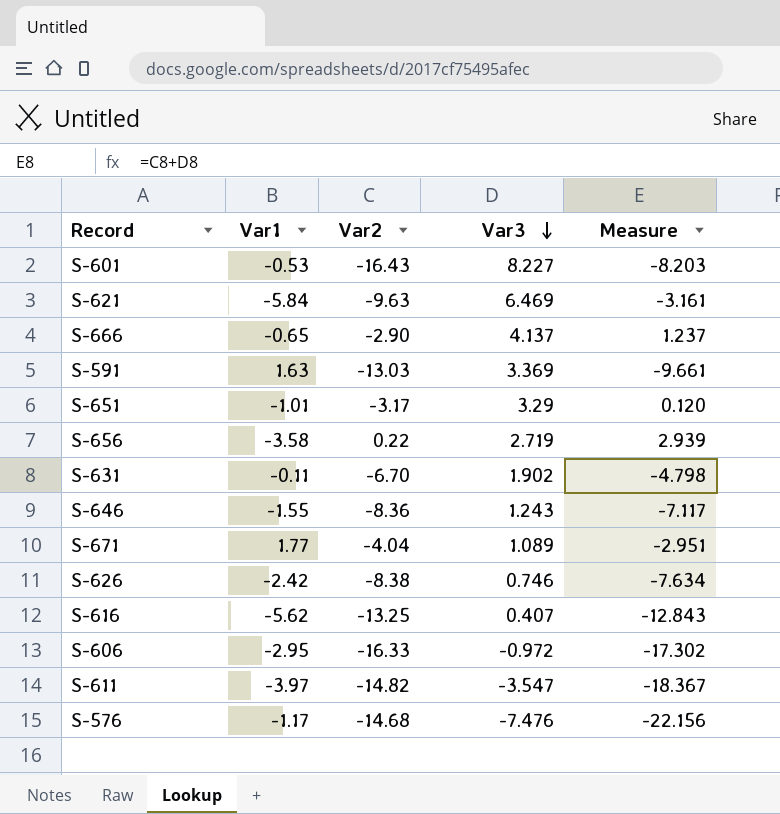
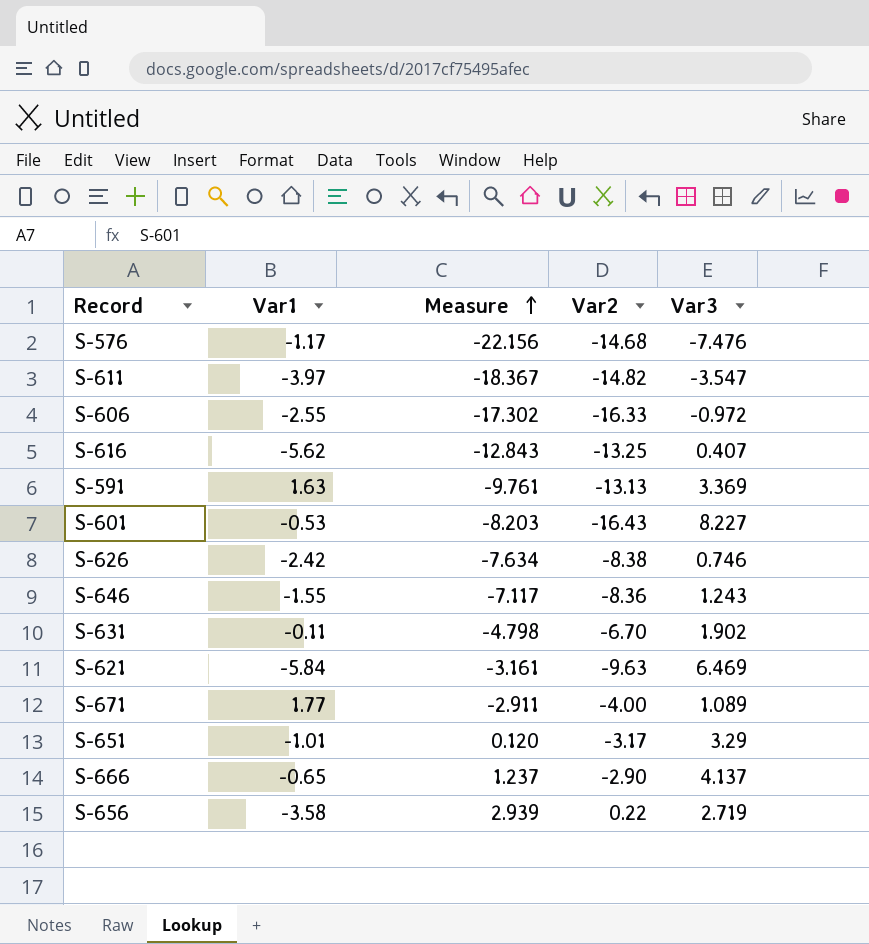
row order: Var3 descending -> Measure ascending
column Measure | position: 5 -> 3
S-606 | Var1: -2.95 -> -2.55
S-591 | Measure: -9.661 -> -9.761
S-591 | Var2: -13.03 -> -13.13
S-671 | Measure: -2.951 -> -2.911
S-671 | Var2: -4.04 -> -4.00

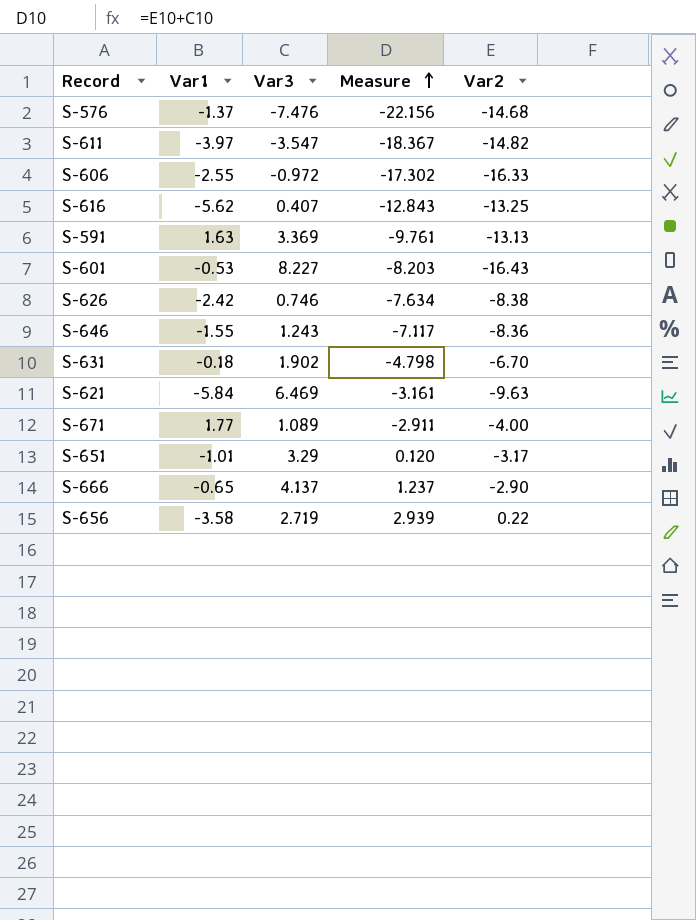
column Var3 | position: 5 -> 3
S-576 | Var1: -1.17 -> -1.37
S-631 | Var1: -0.11 -> -0.18

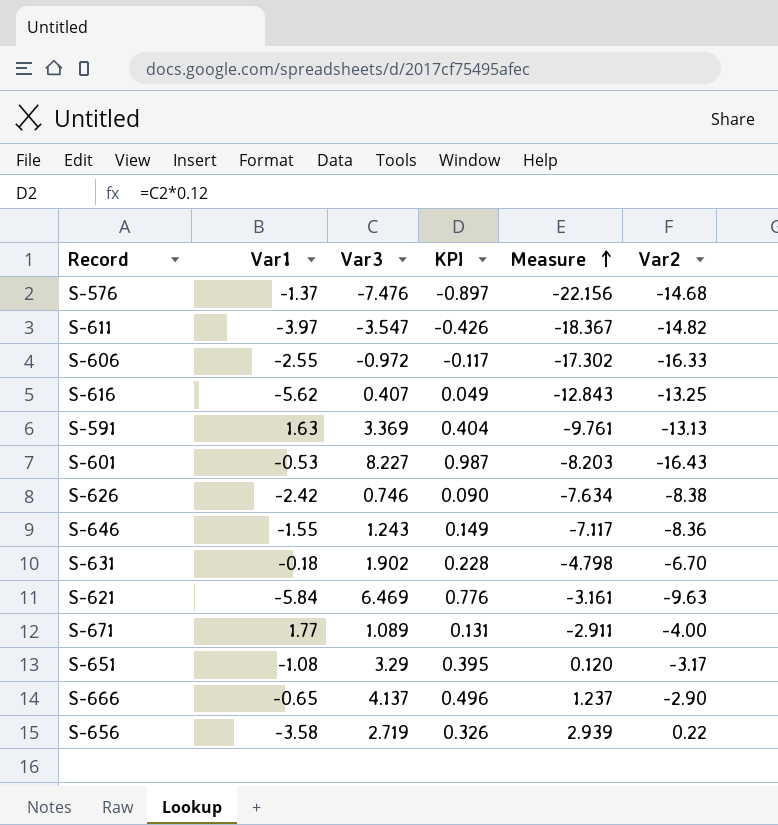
column KPI | formula: none -> [Var3] * 0.12
S-651 | Var1: -1.01 -> -1.08

